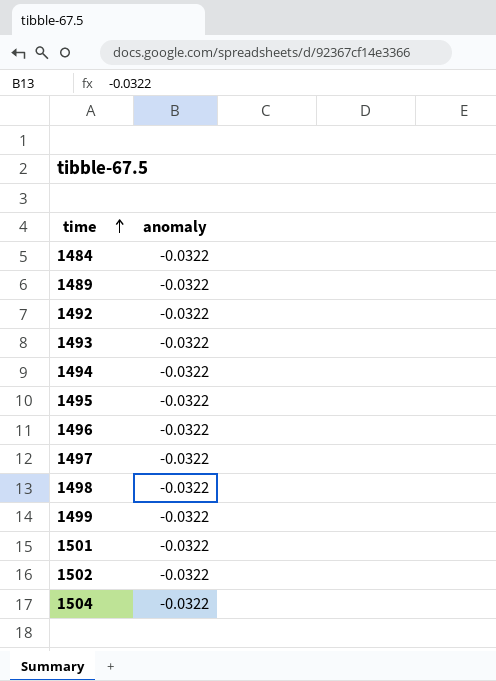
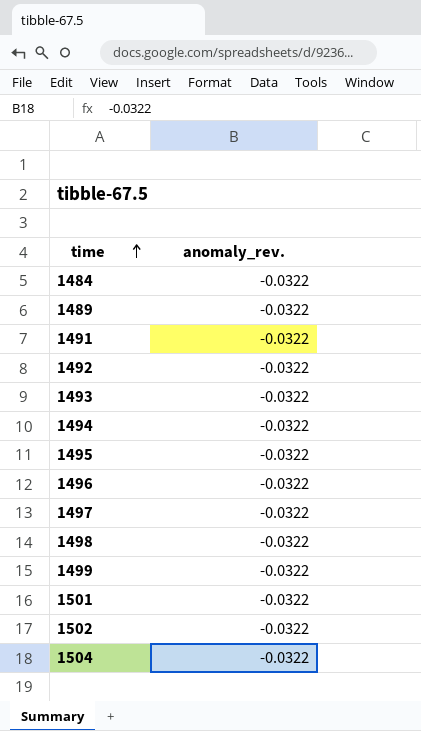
column name: anomaly -> anomaly_rev.
row 1491: none -> -0.0322

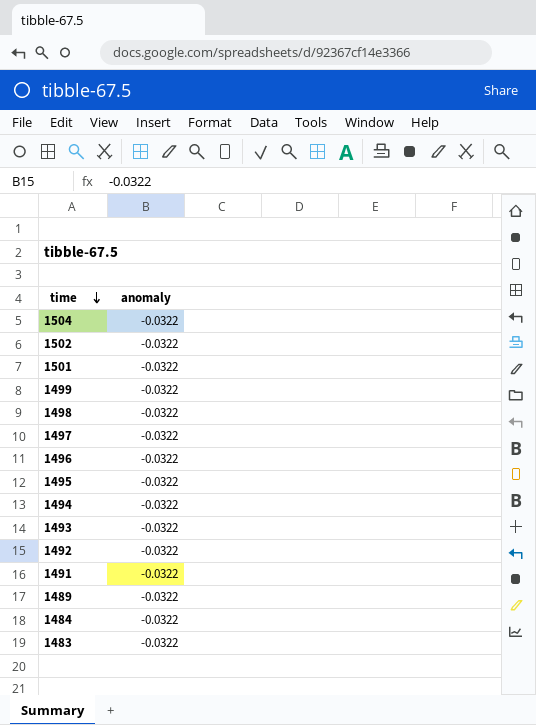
row order: time ascending -> time descending
column name: anomaly_rev. -> anomaly
row 1483: none -> -0.0322

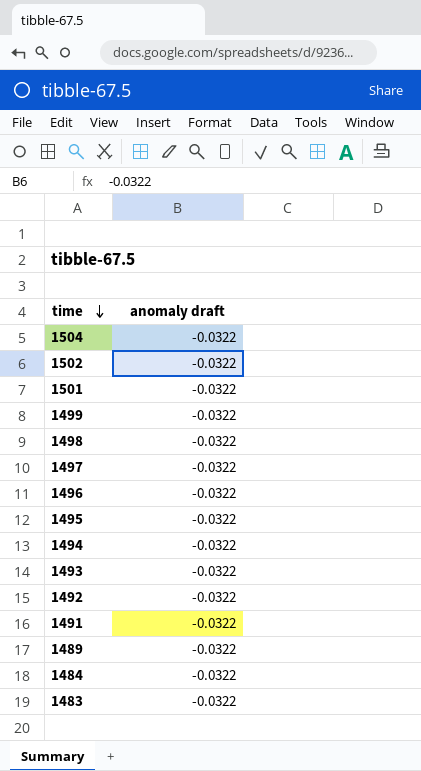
column name: anomaly -> anomaly draft

